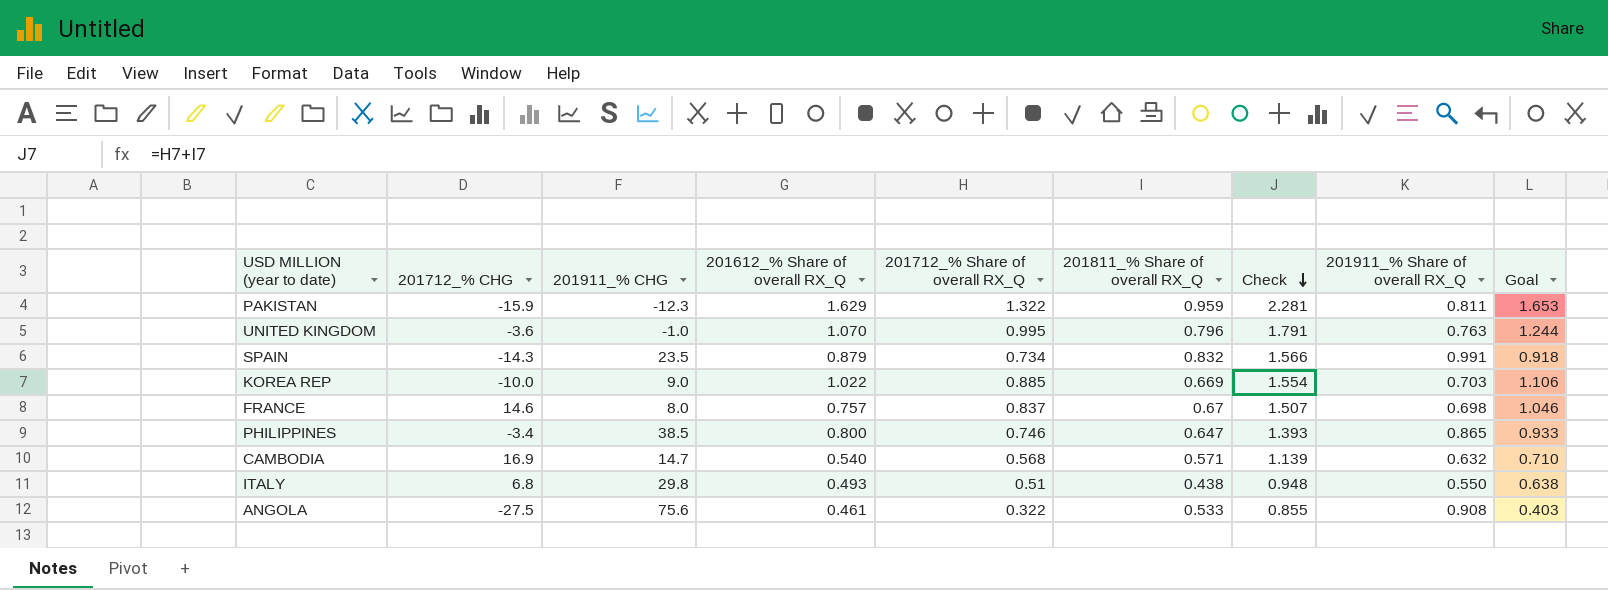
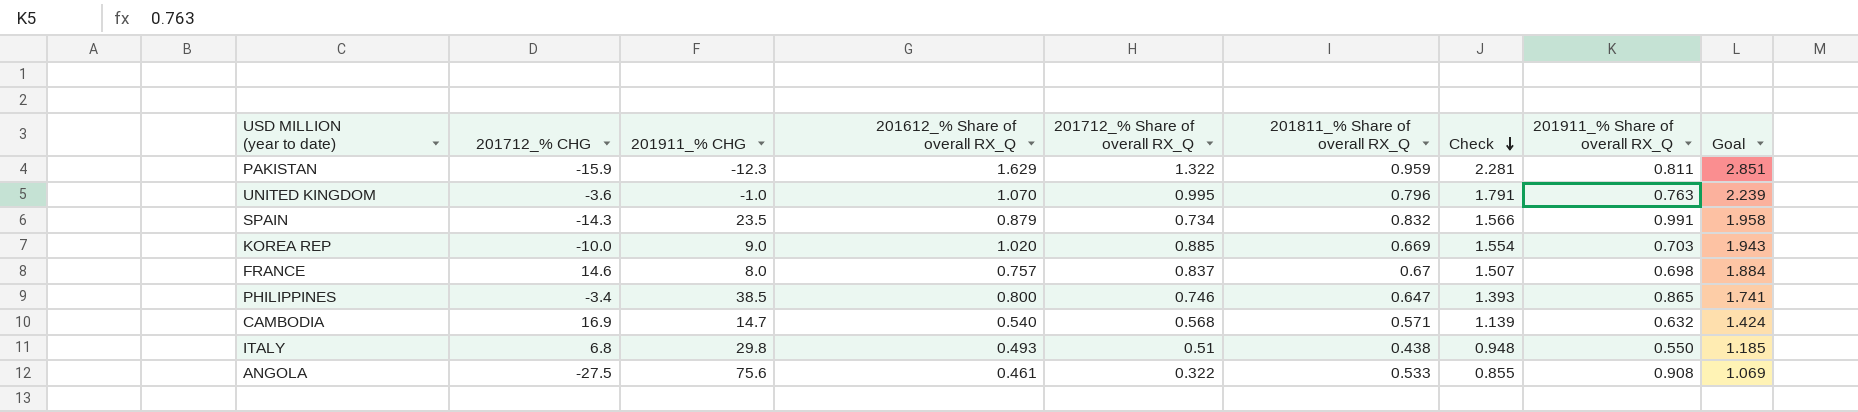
column Goal | formula: [201712_% Share of overall RX_Q] * 1.25 -> [Check] * 1.25
KOREA REP | 201612_% Share of overall RX_Q: 1.022 -> 1.020

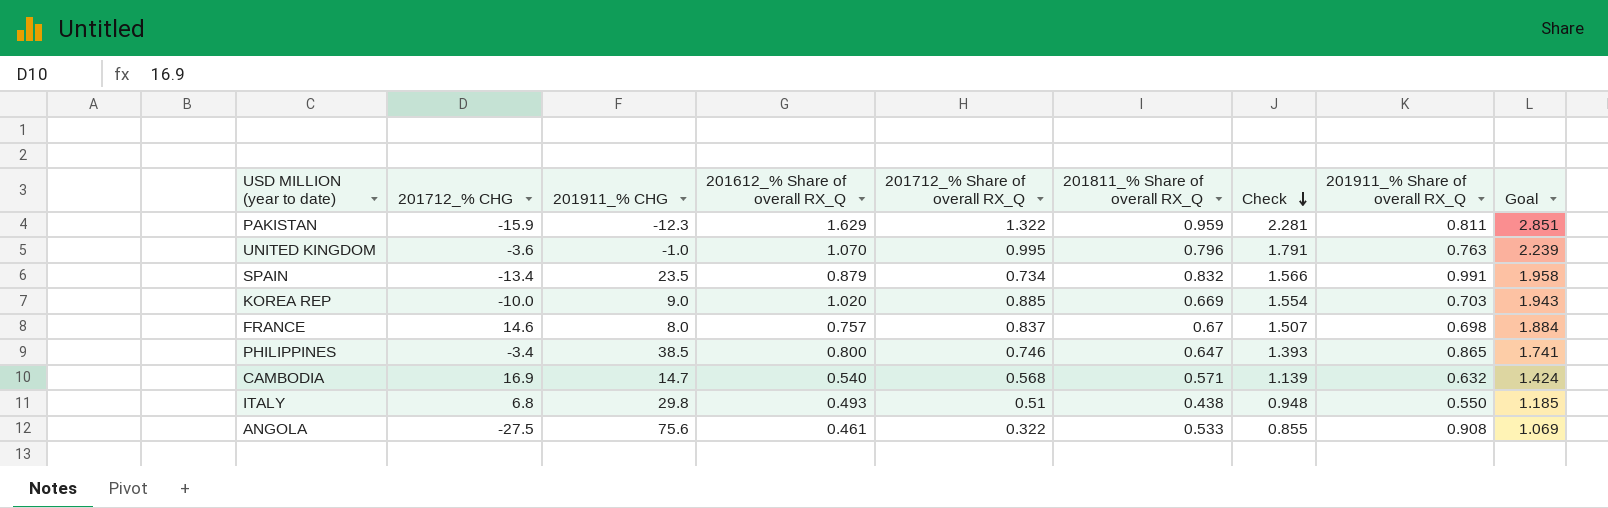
SPAIN | 201712_% CHG: -14.3 -> -13.4

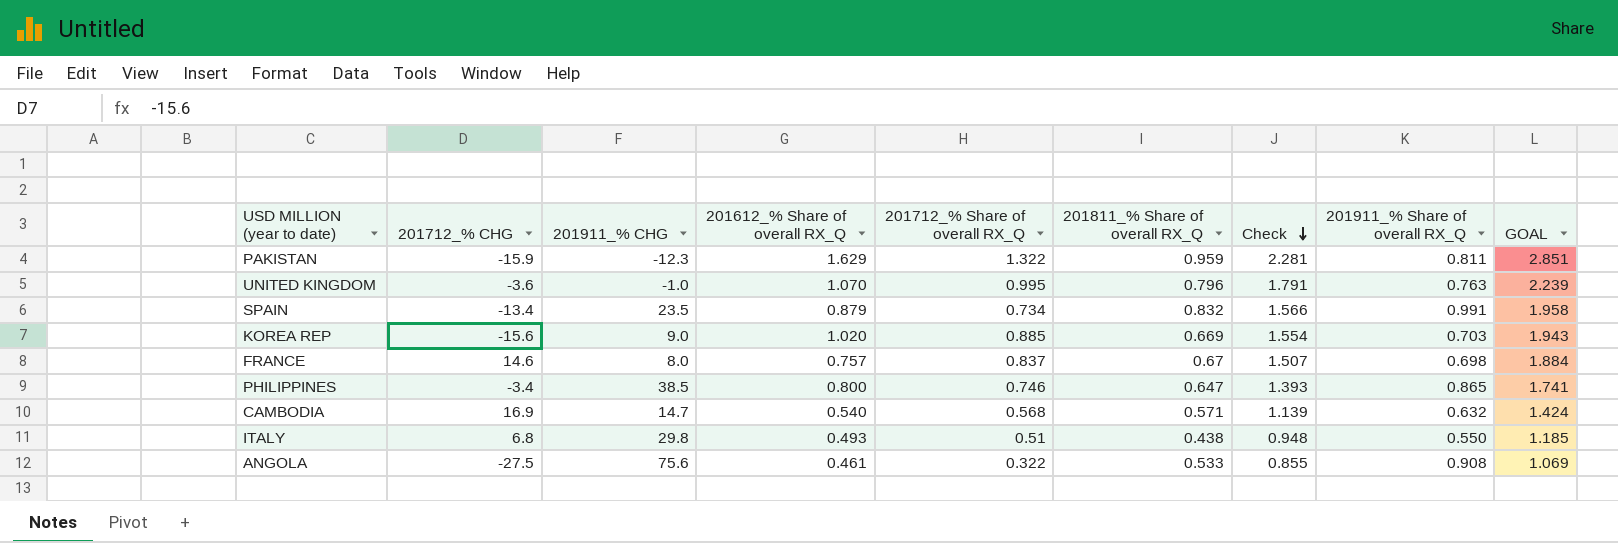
column name: Goal -> GOAL
KOREA REP | 201712_% CHG: -10.0 -> -15.6

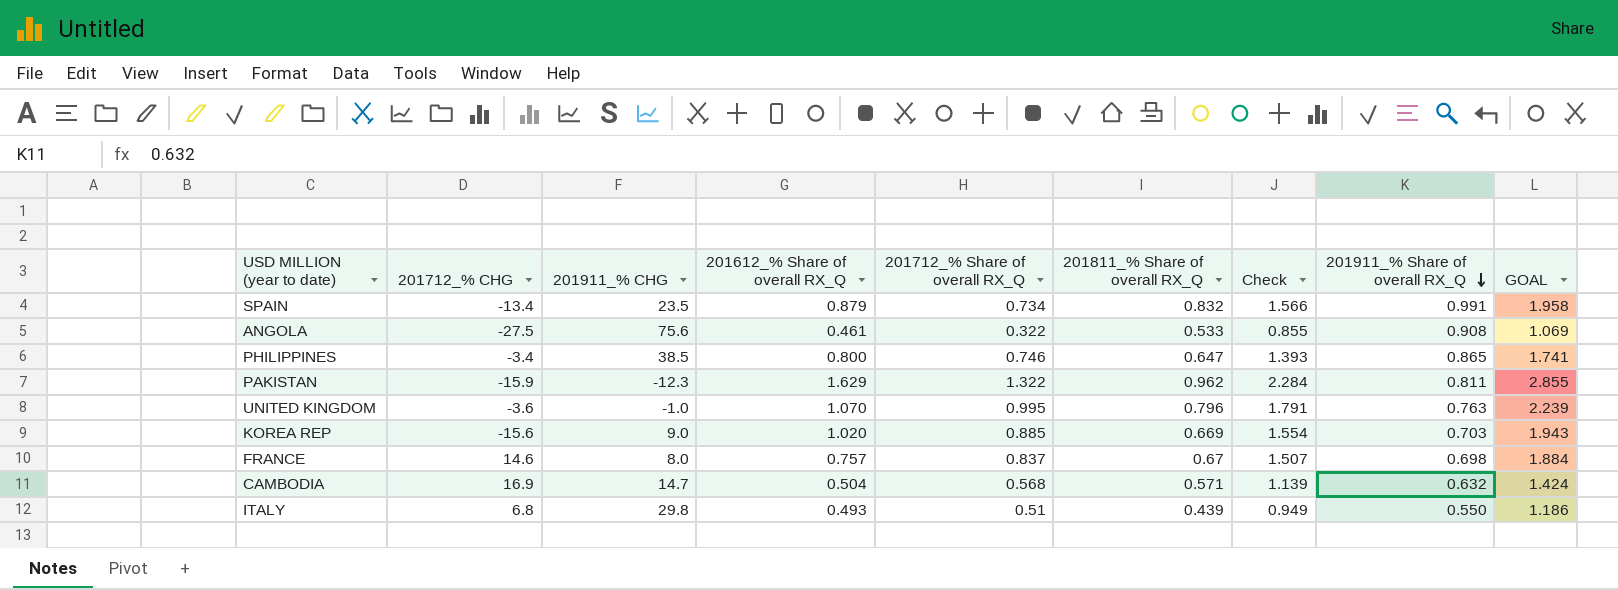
row order: Check descending -> 201911_% Share of overall RX_Q descending
PAKISTAN | 201811_% Share of overall RX_Q: 0.959 -> 0.962
PAKISTAN | Check: 2.281 -> 2.284
PAKISTAN | GOAL: 2.851 -> 2.855
CAMBODIA | 201612_% Share of overall RX_Q: 0.540 -> 0.504
ITALY | 201811_% Share of overall RX_Q: 0.438 -> 0.439
ITALY | Check: 0.948 -> 0.949
ITALY | GOAL: 1.185 -> 1.186

